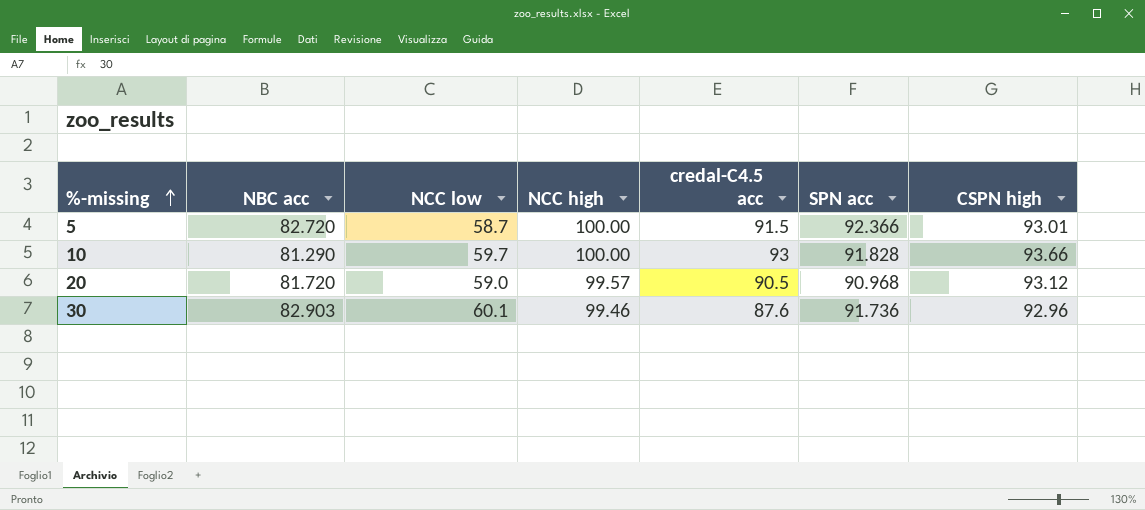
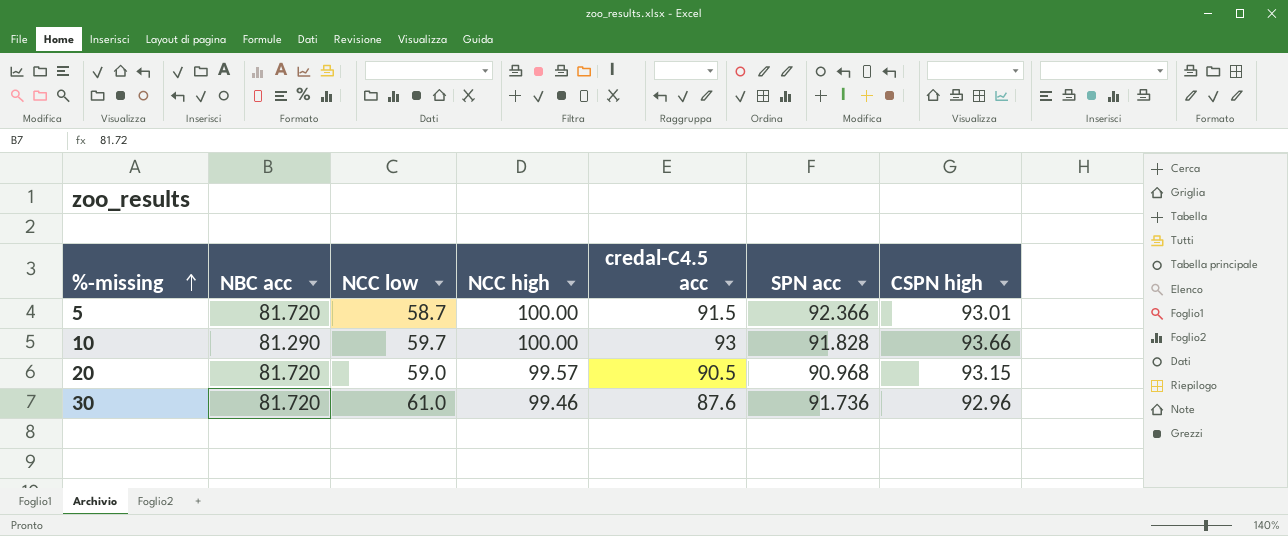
5 | NBC acc: 82.720 -> 81.720
20 | CSPN high: 93.12 -> 93.15
30 | NBC acc: 82.903 -> 81.720
30 | NCC low: 60.1 -> 61.0

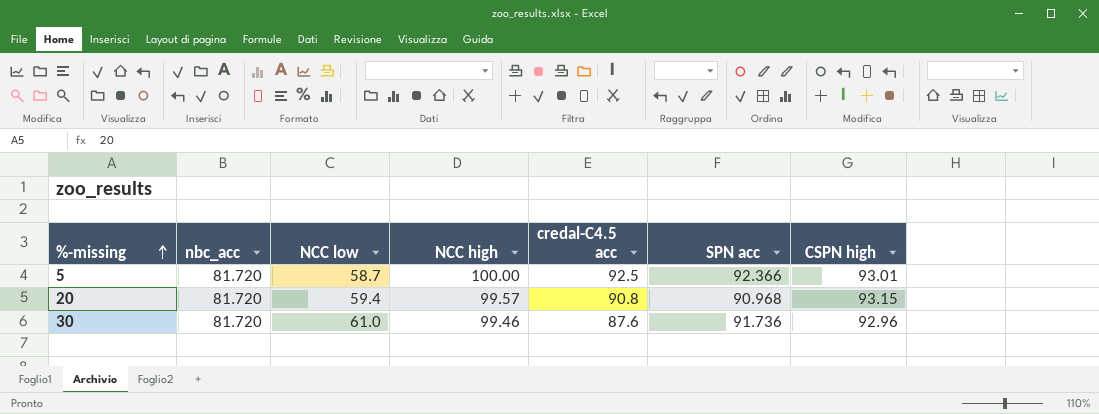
column name: NBC acc -> nbc_acc
row 10: 81.290 | 59.7 | 100.00 | 93 | 91.828 | 93.66 -> none
5 | credal-C4.5 acc: 91.5 -> 92.5
20 | NCC low: 59.0 -> 59.4
20 | credal-C4.5 acc: 90.5 -> 90.8

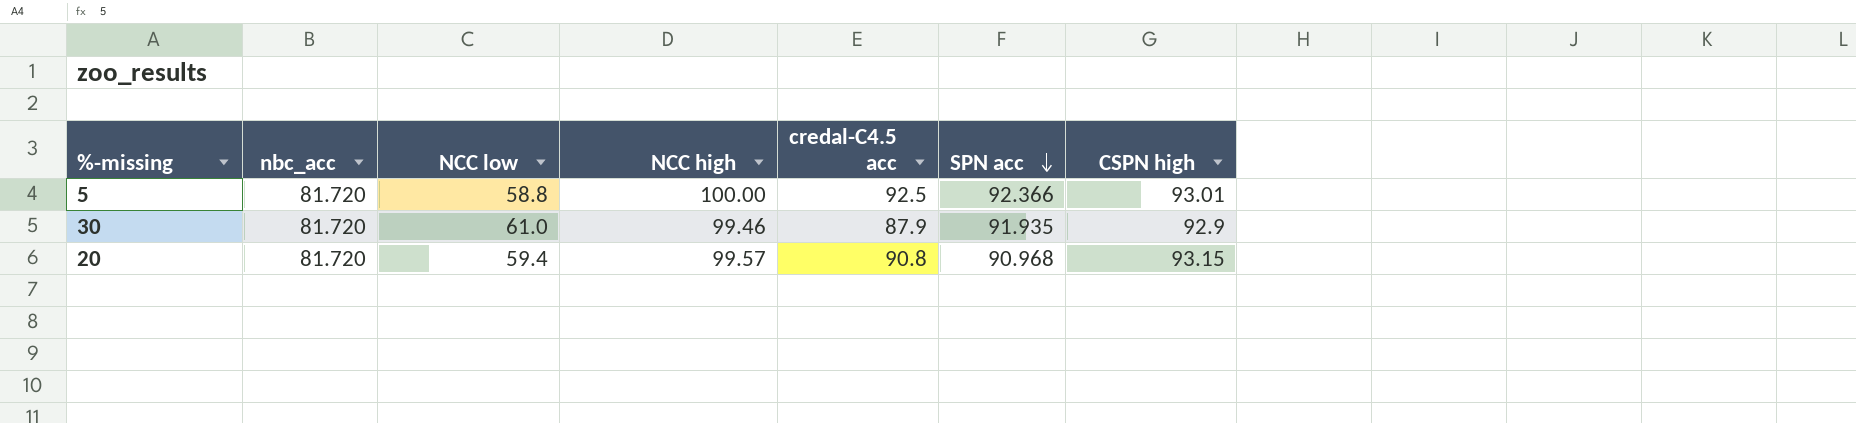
row order: %-missing ascending -> SPN acc descending
5 | NCC low: 58.7 -> 58.8
30 | credal-C4.5 acc: 87.6 -> 87.9
30 | SPN acc: 91.736 -> 91.935
30 | CSPN high: 92.96 -> 92.9

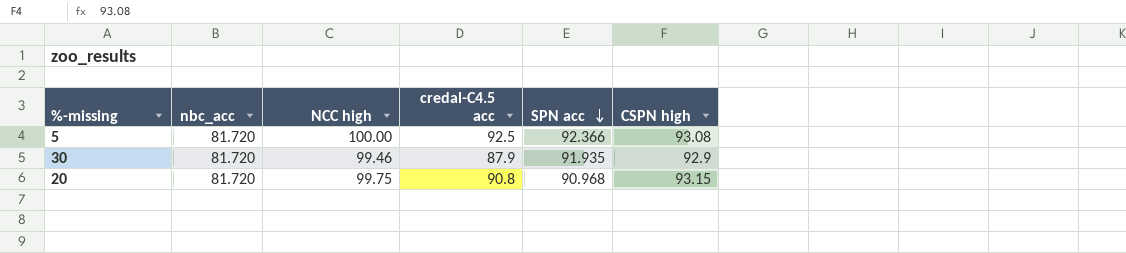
column NCC low | position: 3 -> none
5 | CSPN high: 93.01 -> 93.08
20 | NCC high: 99.57 -> 99.75

